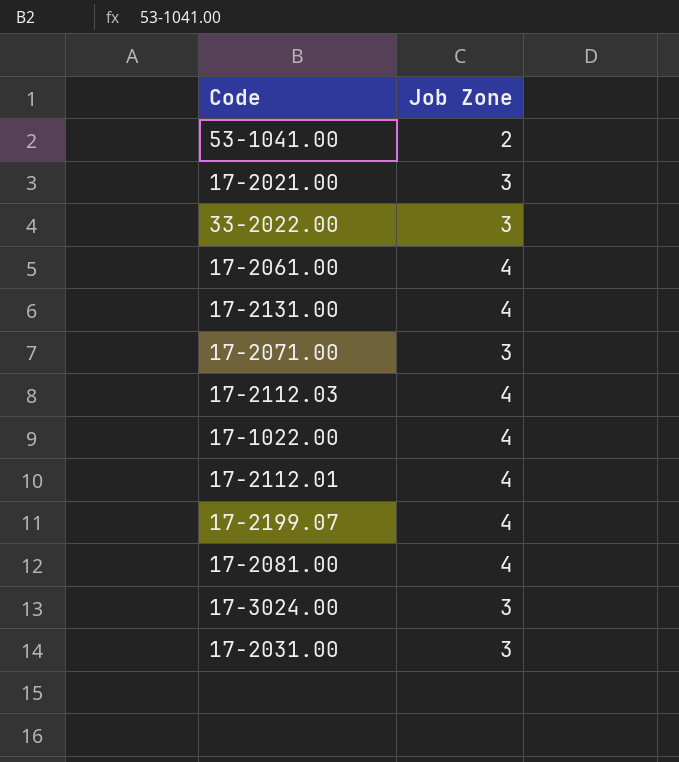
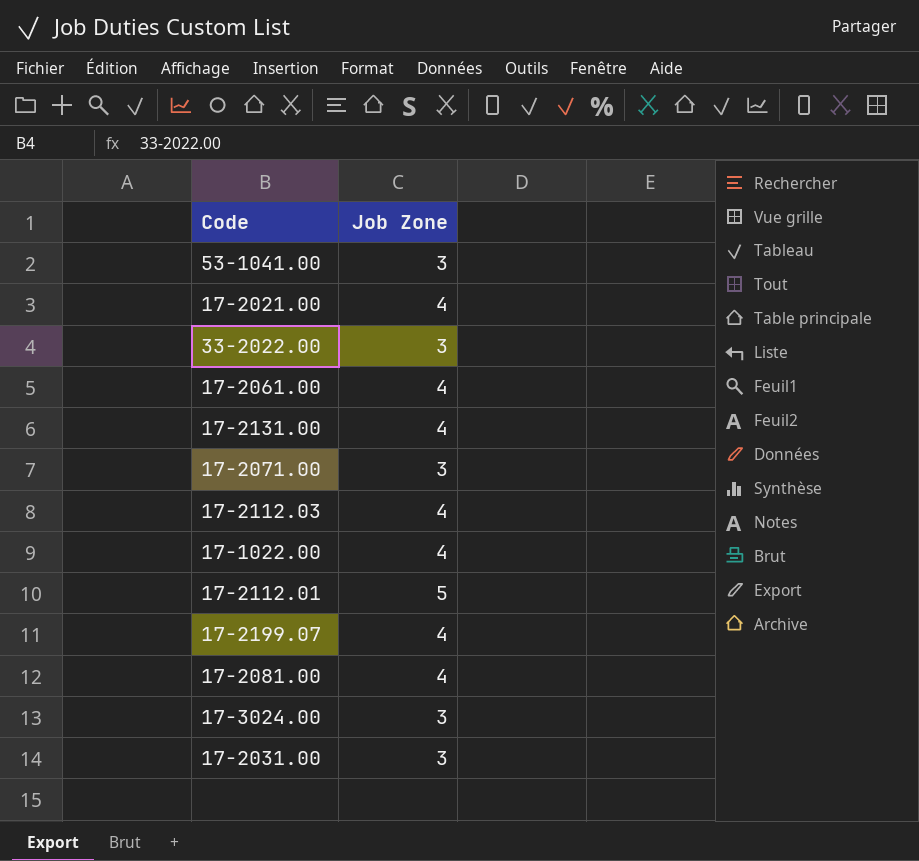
53-1041.00 | Job Zone: 2 -> 3
17-2021.00 | Job Zone: 3 -> 4
17-2112.01 | Job Zone: 4 -> 5

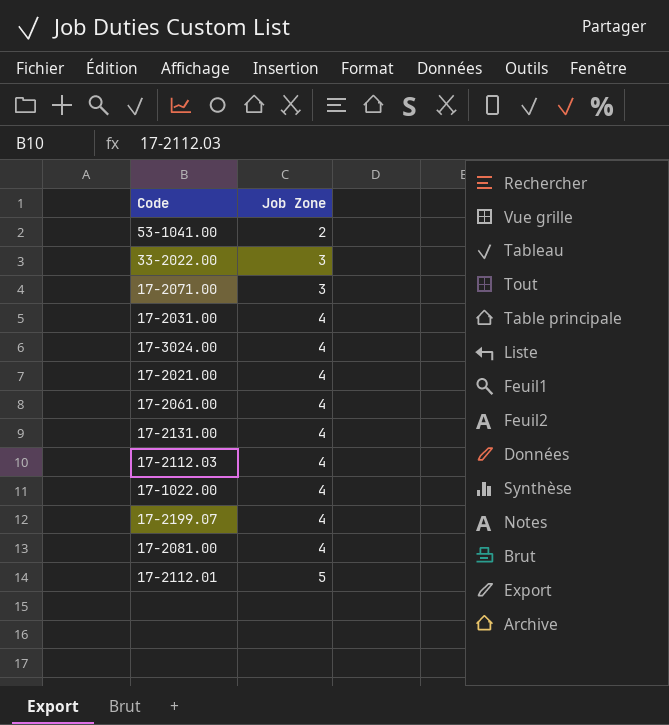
row order: none -> Job Zone ascending
53-1041.00 | Job Zone: 3 -> 2
17-2031.00 | Job Zone: 3 -> 4
17-3024.00 | Job Zone: 3 -> 4

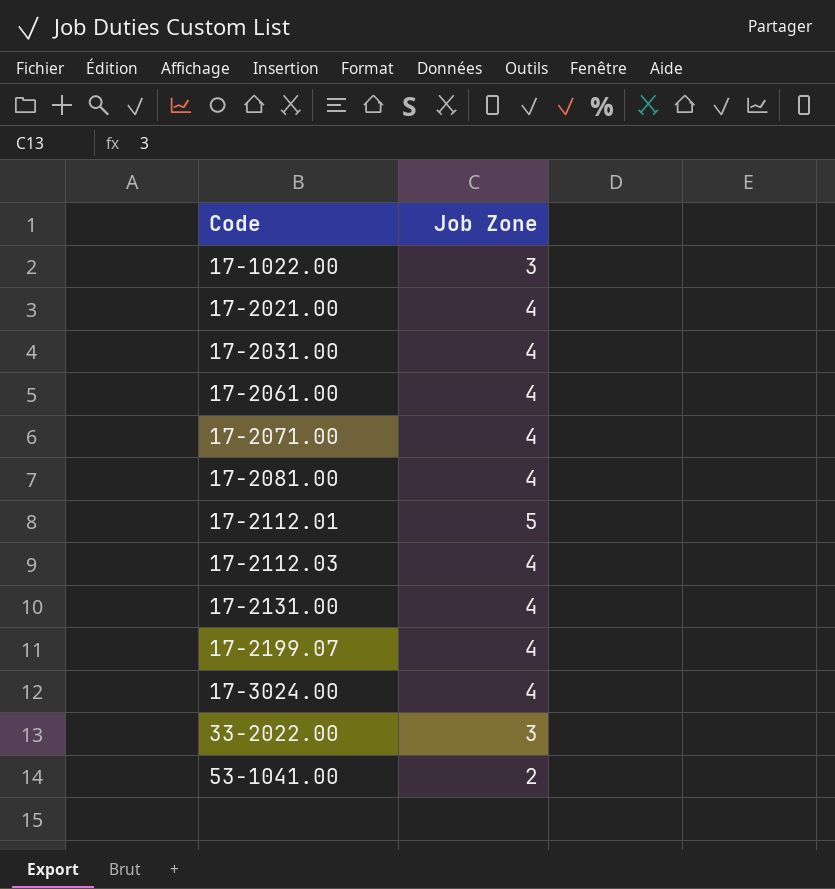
row order: Job Zone ascending -> Code ascending
17-1022.00 | Job Zone: 4 -> 3
17-2071.00 | Job Zone: 3 -> 4

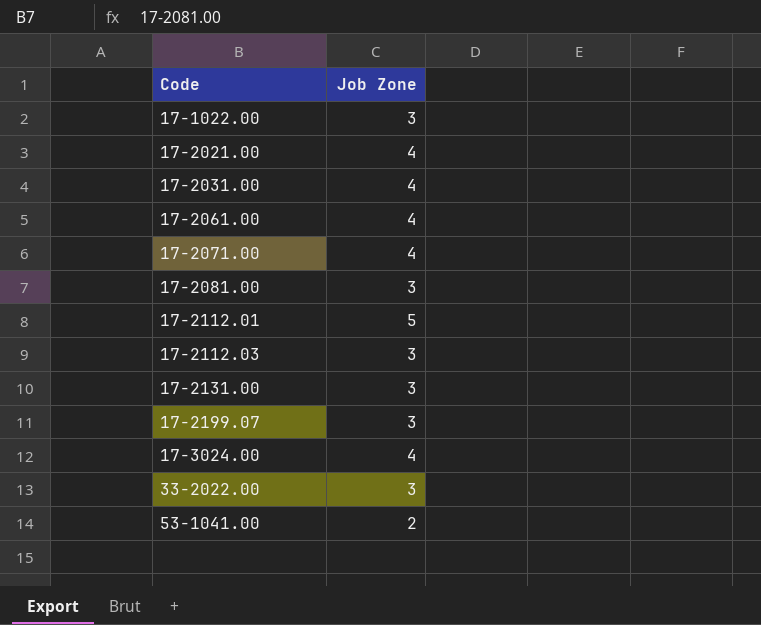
17-2081.00 | Job Zone: 4 -> 3
17-2112.03 | Job Zone: 4 -> 3
17-2131.00 | Job Zone: 4 -> 3
17-2199.07 | Job Zone: 4 -> 3

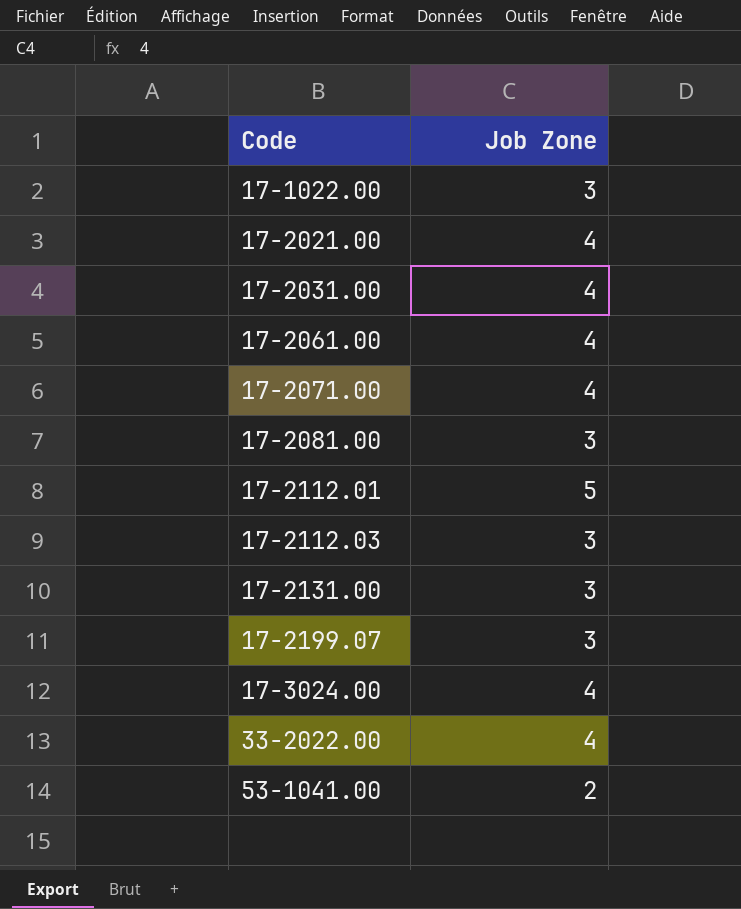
33-2022.00 | Job Zone: 3 -> 4

